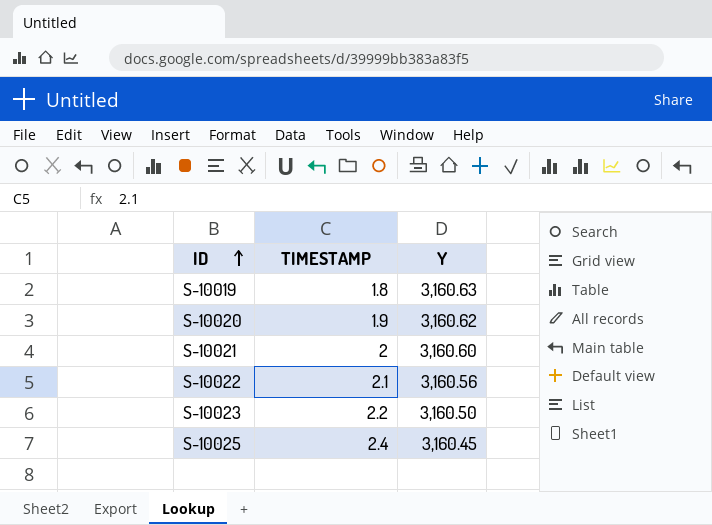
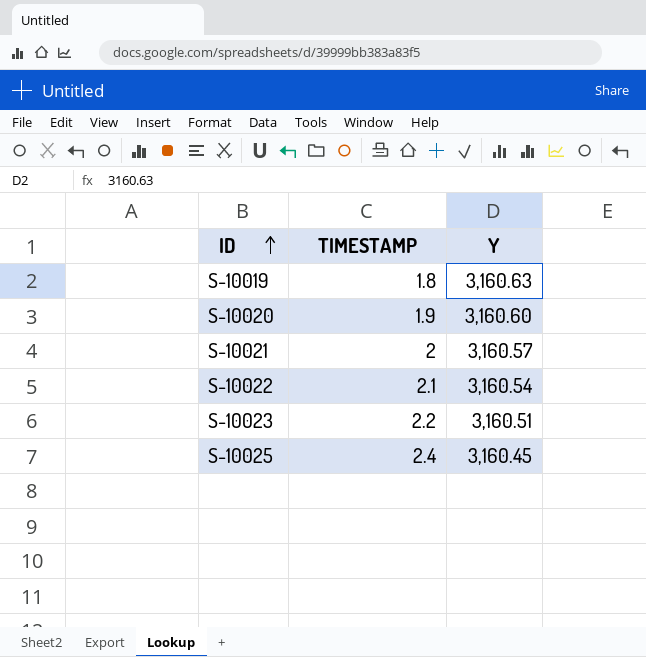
S-10020 | Y: 3,160.62 -> 3,160.60
S-10021 | Y: 3,160.60 -> 3,160.57
S-10022 | Y: 3,160.56 -> 3,160.54
S-10023 | Y: 3,160.50 -> 3,160.51

